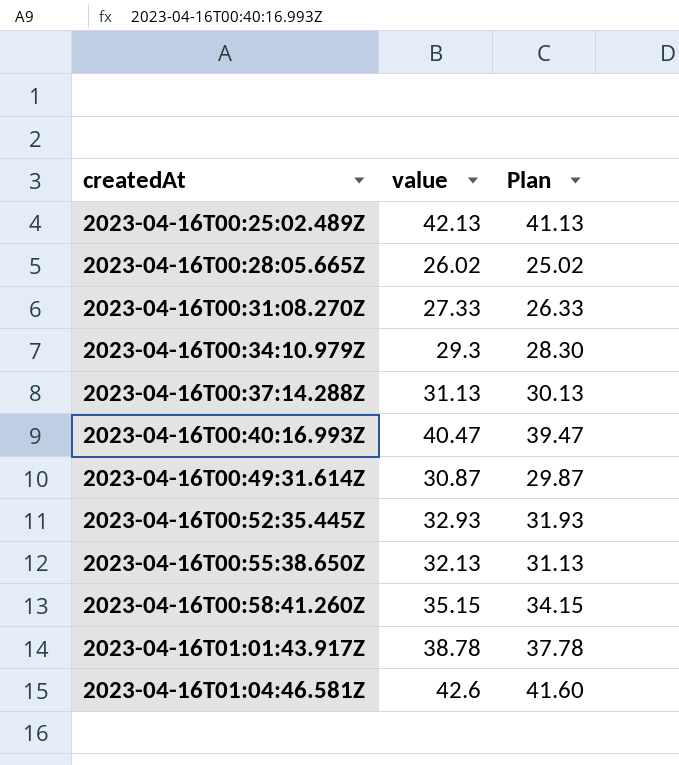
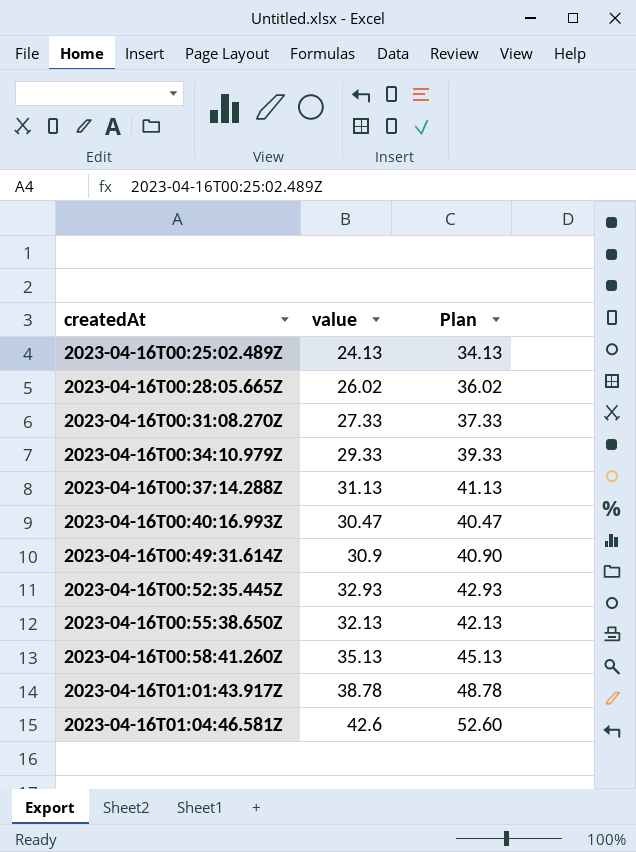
column Plan | formula: [value] - 1 -> [value] + 10
2023-04-16T00:25:02.489Z | value: 42.13 -> 24.13
2023-04-16T00:34:10.979Z | value: 29.3 -> 29.33
2023-04-16T00:40:16.993Z | value: 40.47 -> 30.47
2023-04-16T00:49:31.614Z | value: 30.87 -> 30.9
2023-04-16T00:58:41.260Z | value: 35.15 -> 35.13

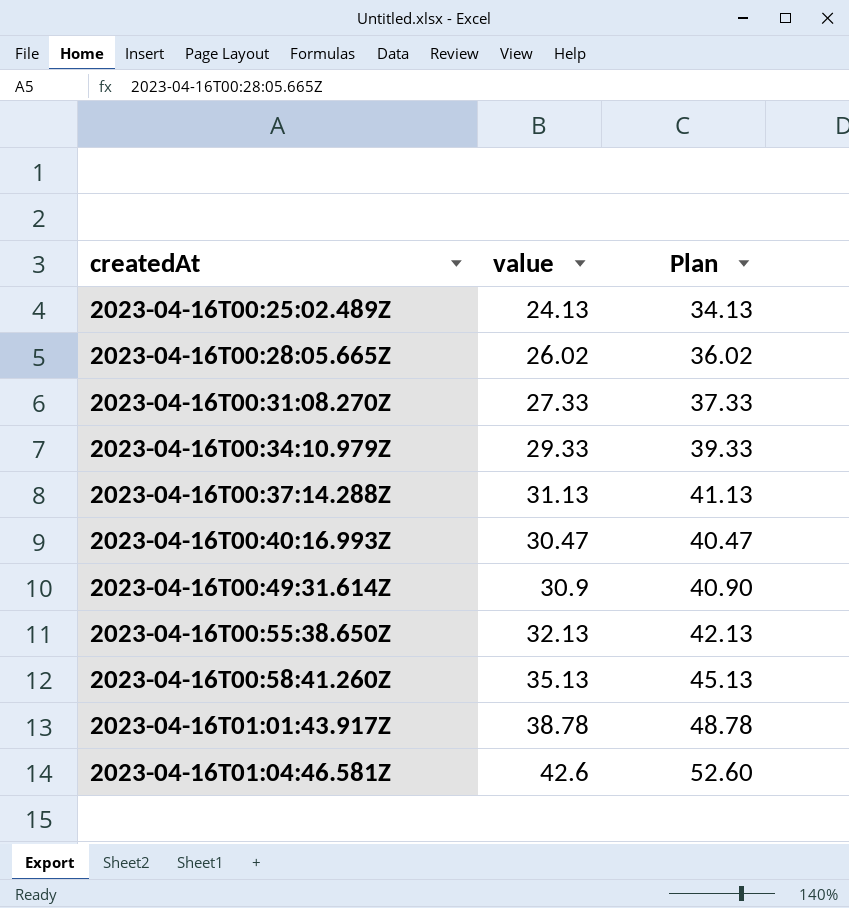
row 2023-04-16T00:52:35.445Z: 32.93 | 42.93 -> none

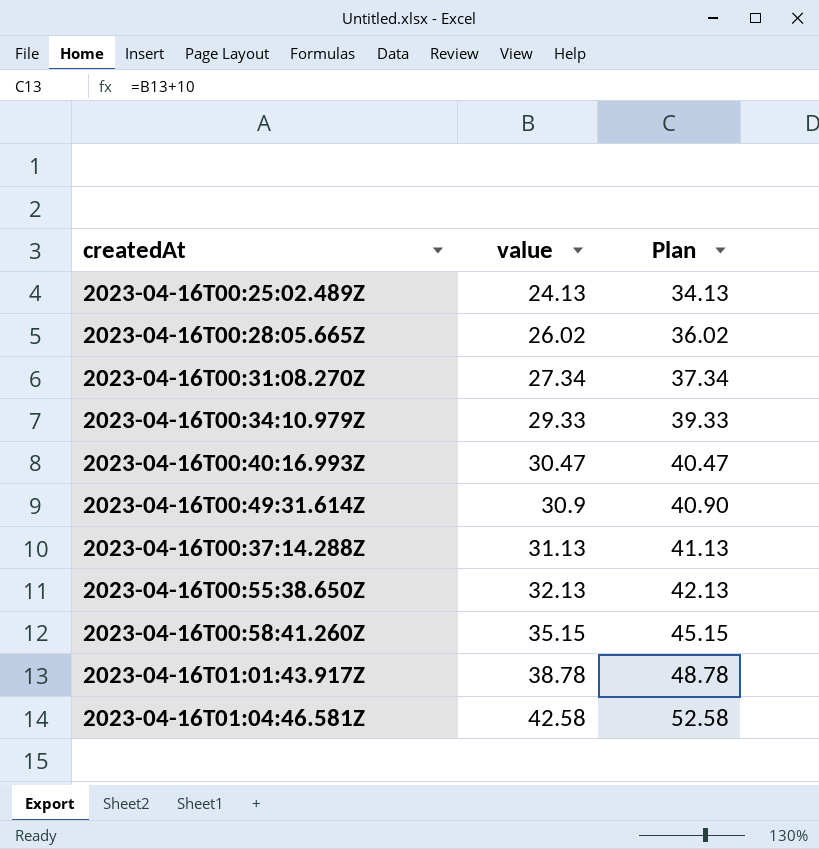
row order: createdAt ascending -> value ascending
2023-04-16T00:31:08.270Z | value: 27.33 -> 27.34
2023-04-16T00:31:08.270Z | Plan: 37.33 -> 37.34
2023-04-16T00:58:41.260Z | value: 35.13 -> 35.15
2023-04-16T00:58:41.260Z | Plan: 45.13 -> 45.15
2023-04-16T01:04:46.581Z | value: 42.6 -> 42.58
2023-04-16T01:04:46.581Z | Plan: 52.60 -> 52.58

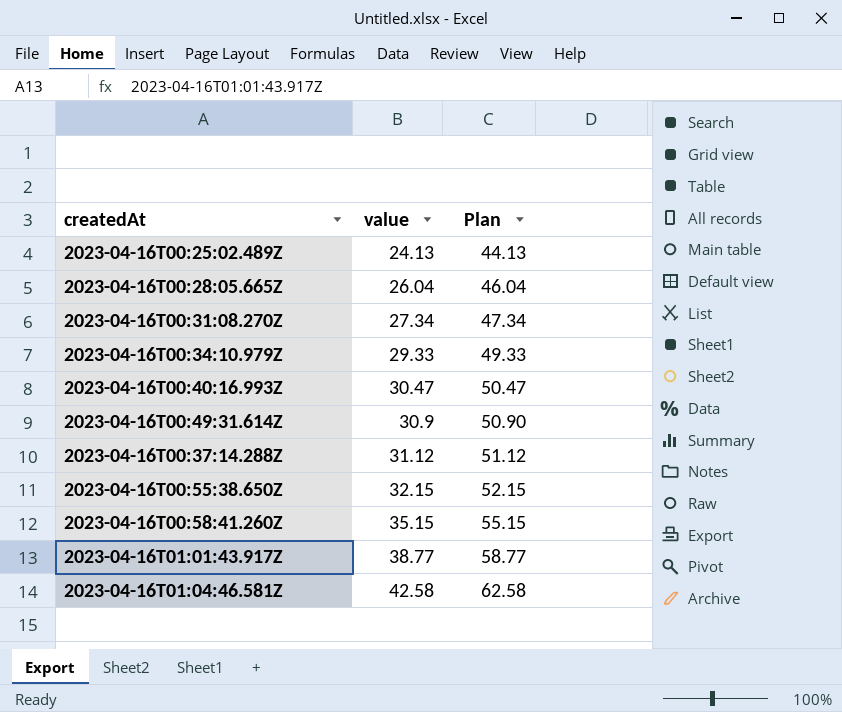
column Plan | formula: [value] + 10 -> [value] + 20
2023-04-16T00:28:05.665Z | value: 26.02 -> 26.04
2023-04-16T00:37:14.288Z | value: 31.13 -> 31.12
2023-04-16T00:55:38.650Z | value: 32.13 -> 32.15
2023-04-16T01:01:43.917Z | value: 38.78 -> 38.77

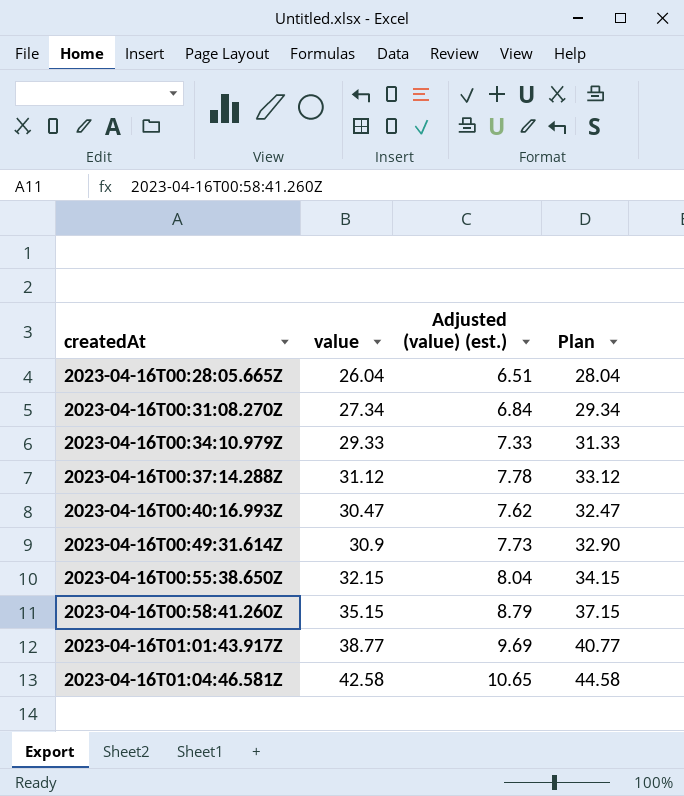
row order: value ascending -> createdAt ascending
column Adjusted (value) (est.) | formula: none -> [value] * 0.25
column Plan | formula: [value] + 20 -> [value] + 2
row 2023-04-16T00:25:02.489Z: 24.13 | 44.13 -> none

